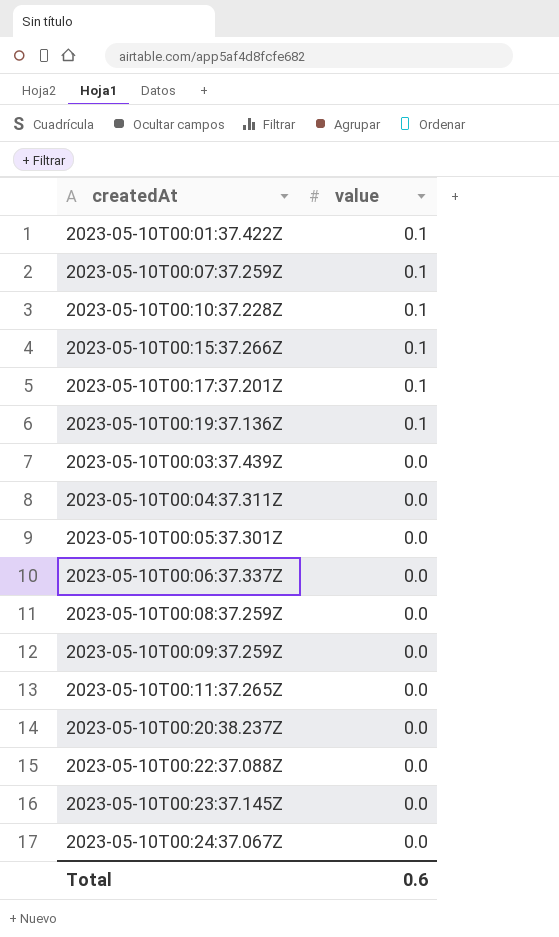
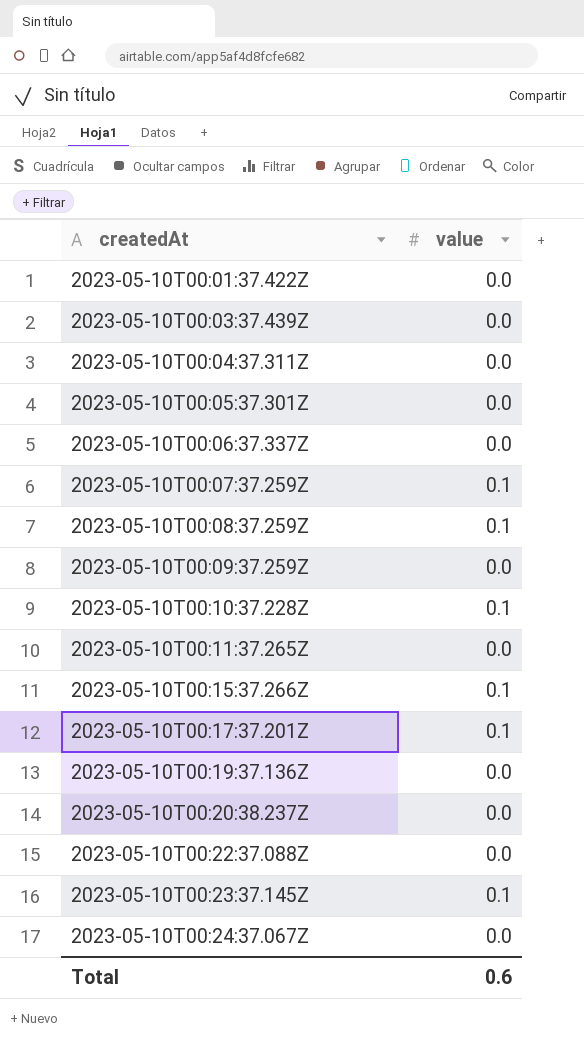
row order: value descending -> createdAt ascending
2023-05-10T00:01:37.422Z | value: 0.1 -> 0.0
2023-05-10T00:08:37.259Z | value: 0.0 -> 0.1
2023-05-10T00:19:37.136Z | value: 0.1 -> 0.0
2023-05-10T00:23:37.145Z | value: 0.0 -> 0.1

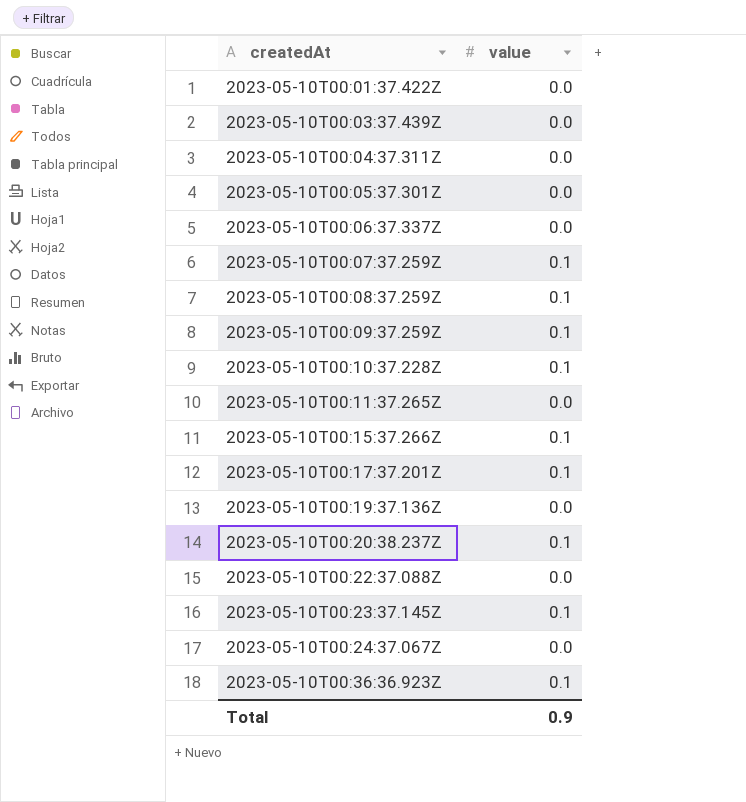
2023-05-10T00:09:37.259Z | value: 0.0 -> 0.1
2023-05-10T00:20:38.237Z | value: 0.0 -> 0.1
row 2023-05-10T00:36:36.923Z: none -> 0.1
Total | value: 0.6 -> 0.9

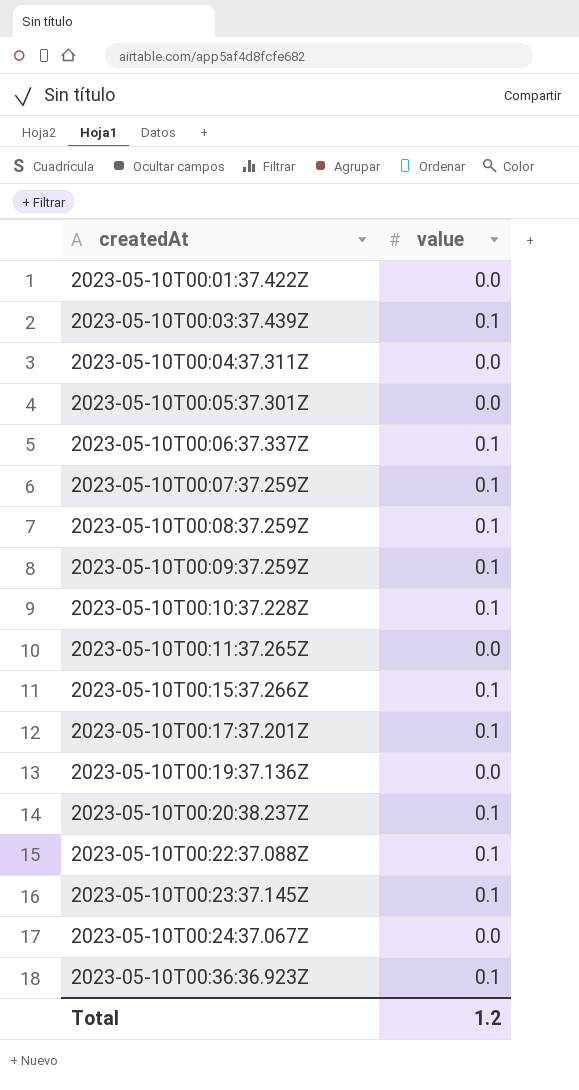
2023-05-10T00:03:37.439Z | value: 0.0 -> 0.1
2023-05-10T00:06:37.337Z | value: 0.0 -> 0.1
2023-05-10T00:22:37.088Z | value: 0.0 -> 0.1
Total | value: 0.9 -> 1.2

